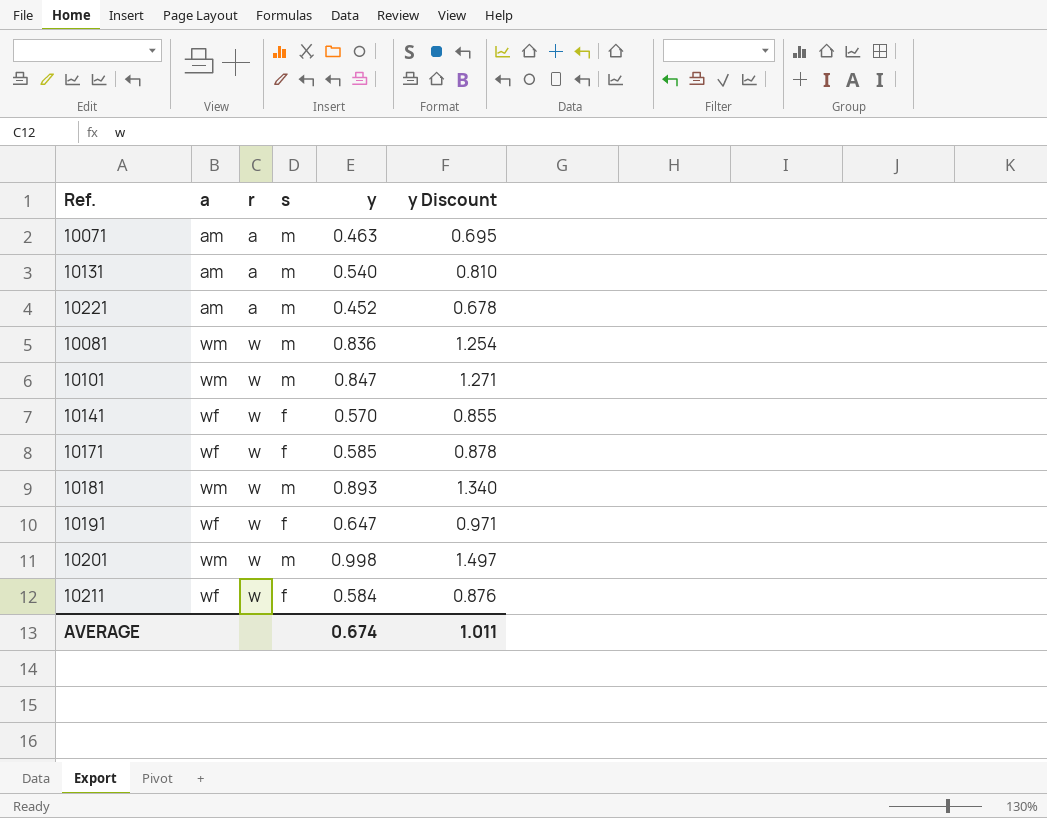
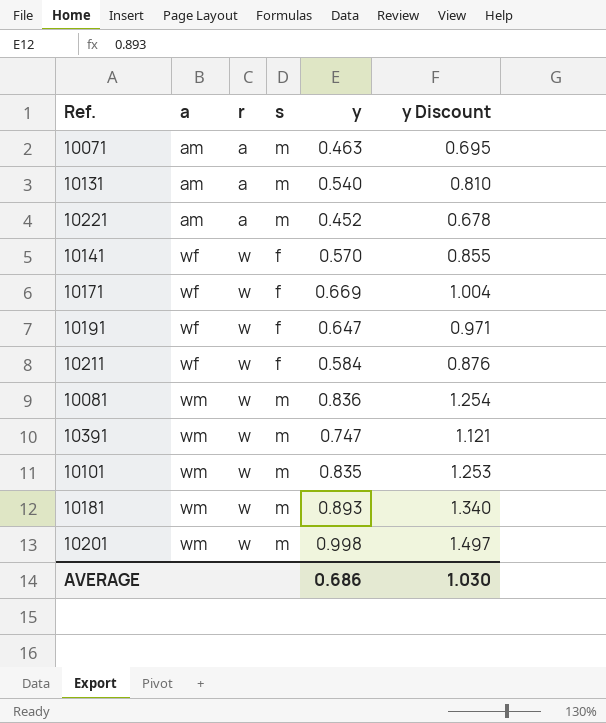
row order: r ascending -> a ascending
10171 | y: 0.585 -> 0.669
10171 | y Discount: 0.878 -> 1.004
row 10391: none -> wm | w | m | 0.747 | 1.121
10101 | y: 0.847 -> 0.835
10101 | y Discount: 1.271 -> 1.253
AVERAGE | y: 0.674 -> 0.686
AVERAGE | y Discount: 1.011 -> 1.030

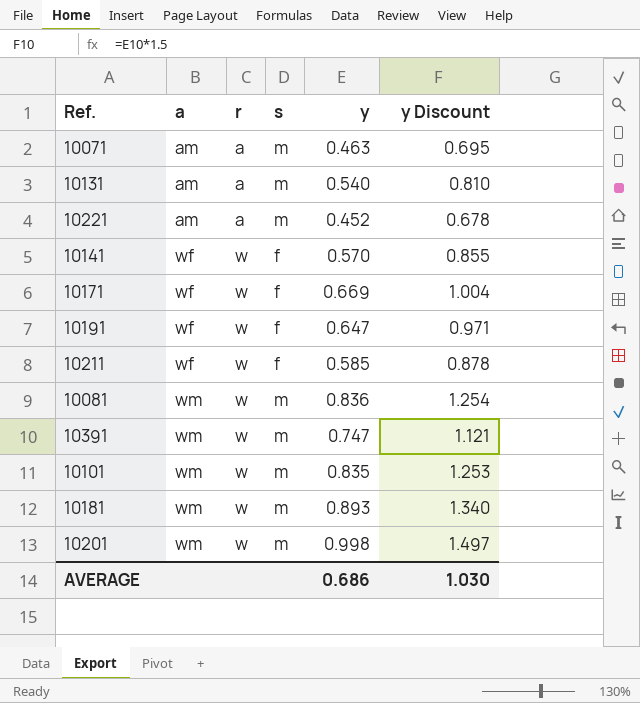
10211 | y: 0.584 -> 0.585
10211 | y Discount: 0.876 -> 0.878

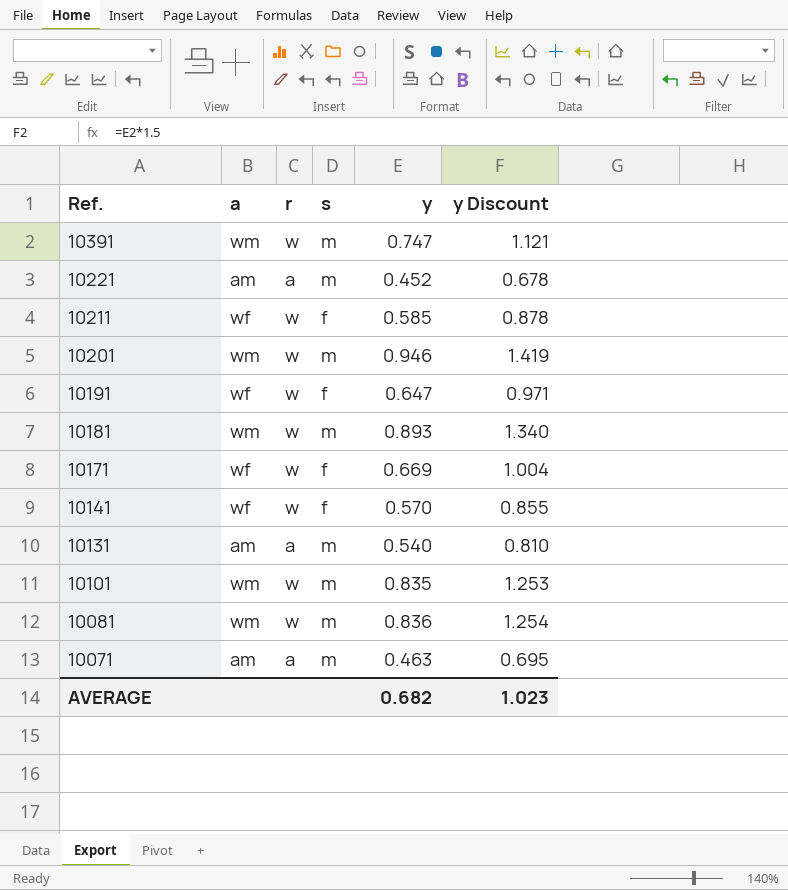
row order: a ascending -> Ref. descending
10201 | y: 0.998 -> 0.946
10201 | y Discount: 1.497 -> 1.419
AVERAGE | y: 0.686 -> 0.682
AVERAGE | y Discount: 1.030 -> 1.023

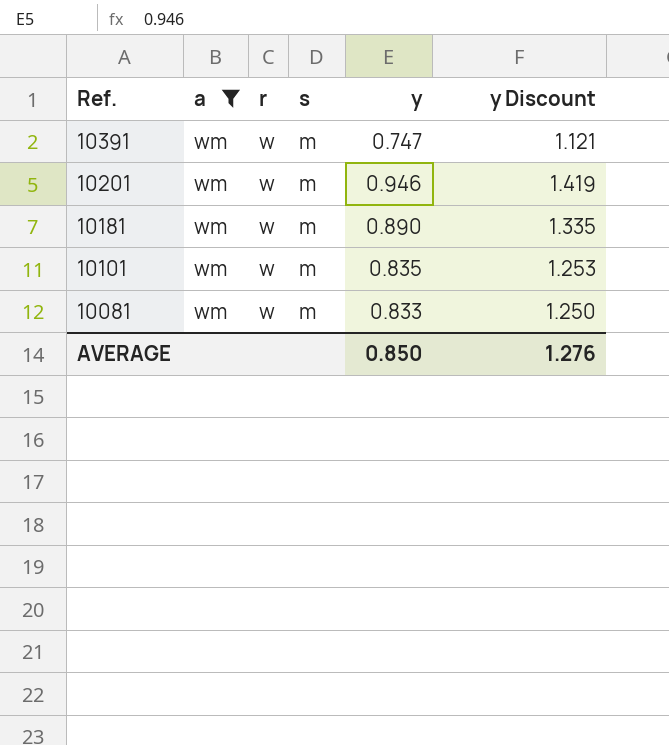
filter: none -> a = wm
10181 | y: 0.893 -> 0.890
10181 | y Discount: 1.340 -> 1.335
10081 | y: 0.836 -> 0.833
10081 | y Discount: 1.254 -> 1.250
AVERAGE | y: 0.682 -> 0.850
AVERAGE | y Discount: 1.023 -> 1.276

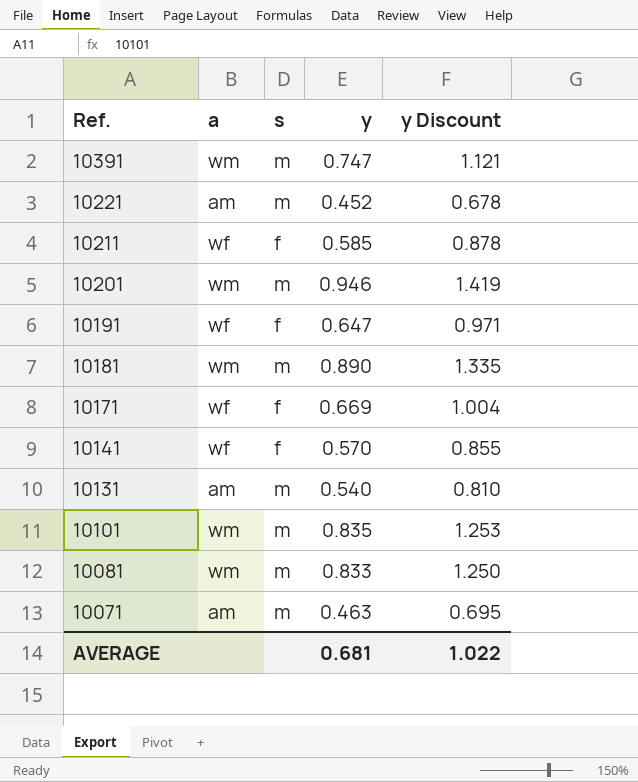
filter: a = wm -> none
column r | position: 3 -> none
AVERAGE | y: 0.850 -> 0.681
AVERAGE | y Discount: 1.276 -> 1.022

